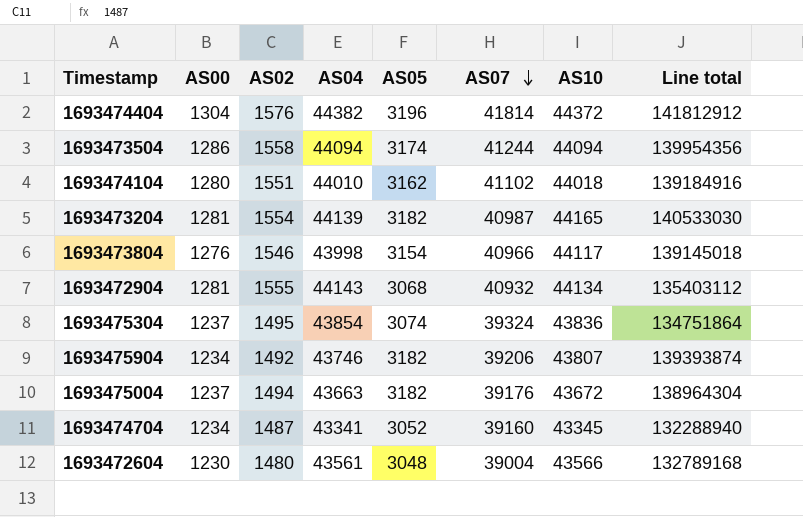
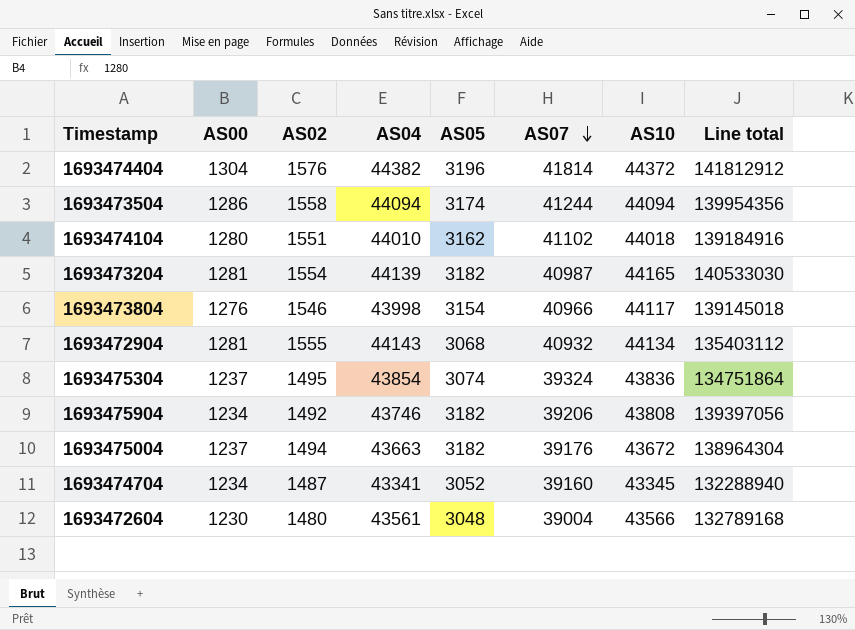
1693475904 | AS10: 43807 -> 43808
1693475904 | Line total: 139393874 -> 139397056

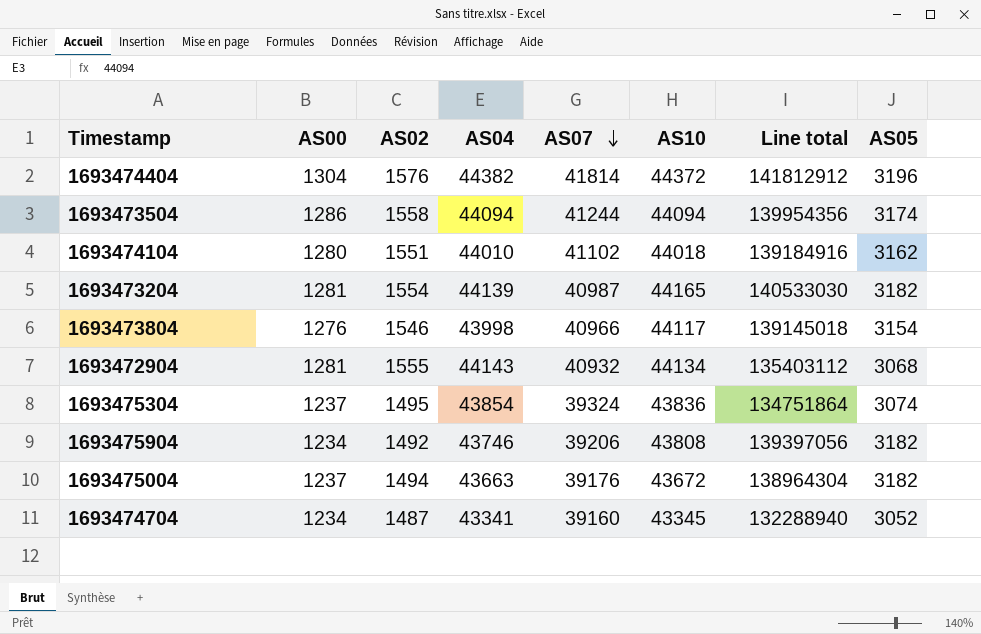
column AS05 | position: 5 -> 8
row 1693472604: 1230 | 1480 | 43561 | 3048 | 39004 | 43566 | 132789168 -> none

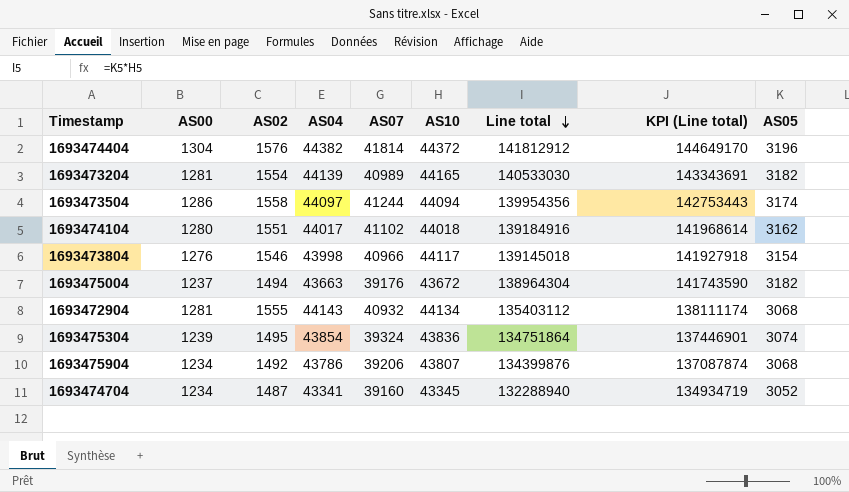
row order: AS07 descending -> Line total descending
column KPI (Line total) | formula: none -> [Line total] * 1.02
1693473204 | AS07: 40987 -> 40989
1693473504 | AS04: 44094 -> 44097
1693474104 | AS04: 44010 -> 44017
1693475304 | AS00: 1237 -> 1239
1693475904 | AS04: 43746 -> 43786
1693475904 | AS10: 43808 -> 43807
1693475904 | Line total: 139397056 -> 134399876
1693475904 | AS05: 3182 -> 3068

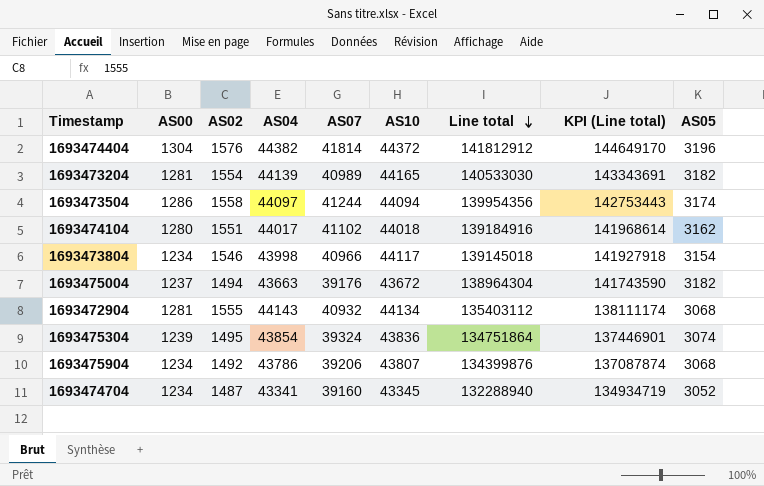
1693473804 | AS00: 1276 -> 1234

